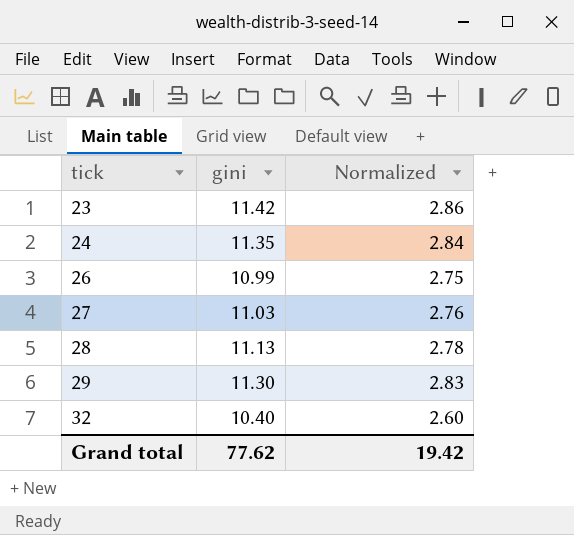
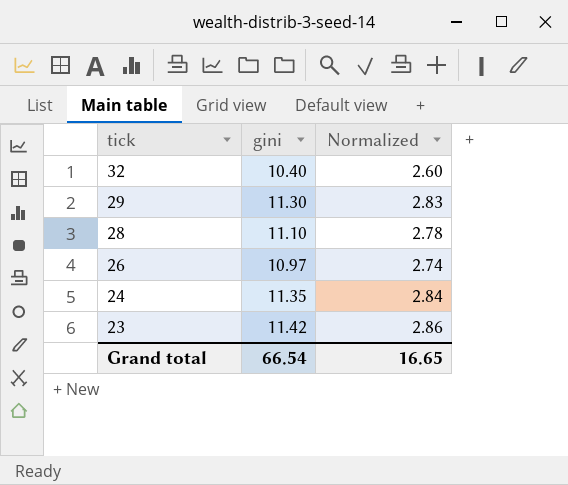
row order: tick ascending -> tick descending
row 27: 11.03 | 2.76 -> none
28 | gini: 11.13 -> 11.10
26 | gini: 10.99 -> 10.97
26 | Normalized: 2.75 -> 2.74
Grand total | gini: 77.62 -> 66.54
Grand total | Normalized: 19.42 -> 16.65

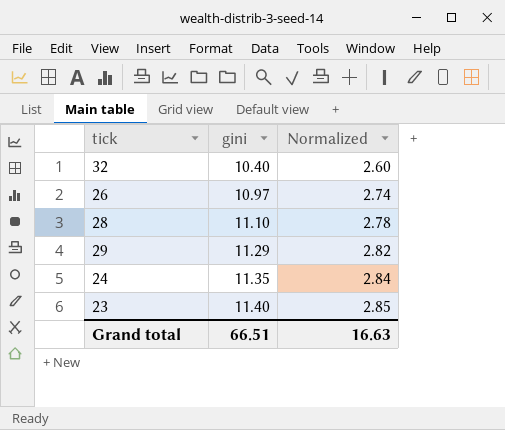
row order: tick descending -> gini ascending
29 | gini: 11.30 -> 11.29
29 | Normalized: 2.83 -> 2.82
23 | gini: 11.42 -> 11.40
23 | Normalized: 2.86 -> 2.85
Grand total | gini: 66.54 -> 66.51
Grand total | Normalized: 16.65 -> 16.63

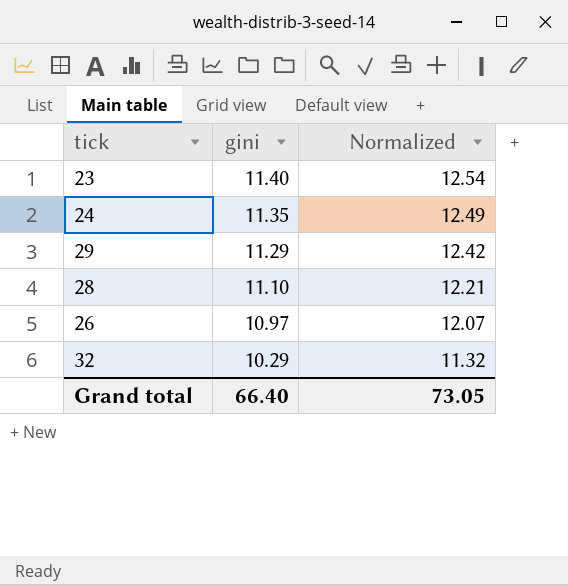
row order: gini ascending -> gini descending
column Normalized | formula: [gini] * 0.25 -> [gini] * 1.1
32 | gini: 10.40 -> 10.29
Grand total | gini: 66.51 -> 66.40
Grand total | Normalized: 16.63 -> 73.05

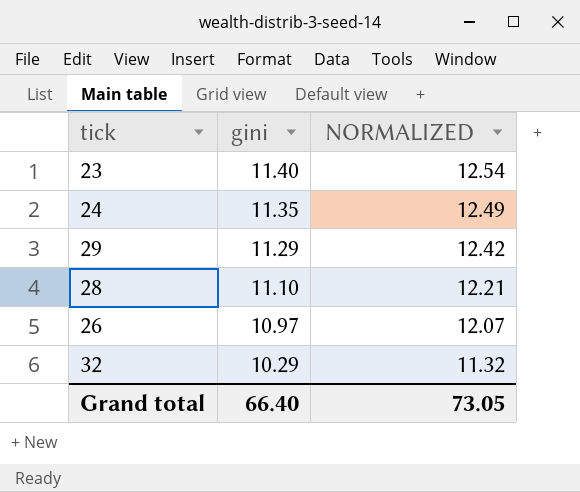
column name: Normalized -> NORMALIZED

